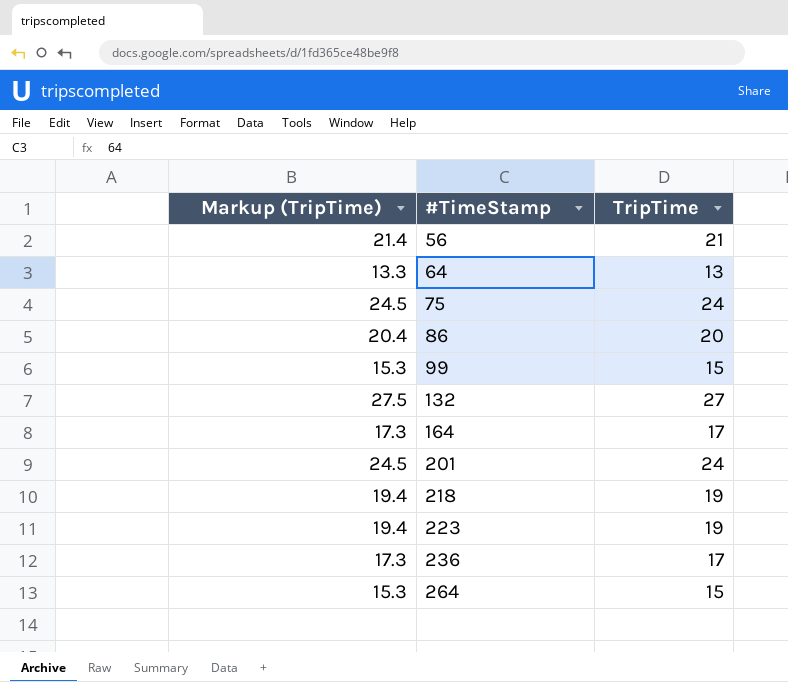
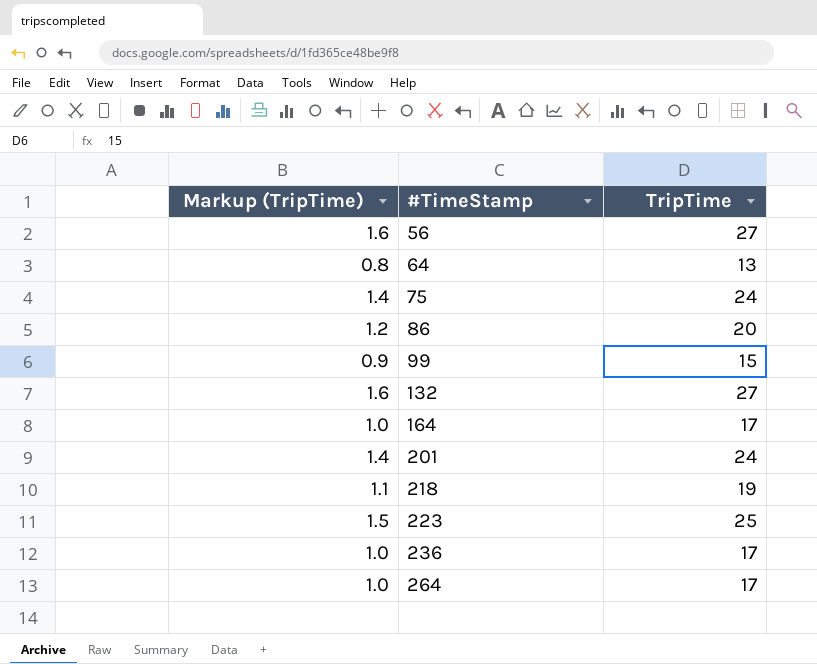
column Markup (TripTime) | formula: [TripTime] * 1.02 -> [TripTime] * 0.06
56 | TripTime: 21 -> 27
223 | TripTime: 19 -> 25
264 | TripTime: 15 -> 17

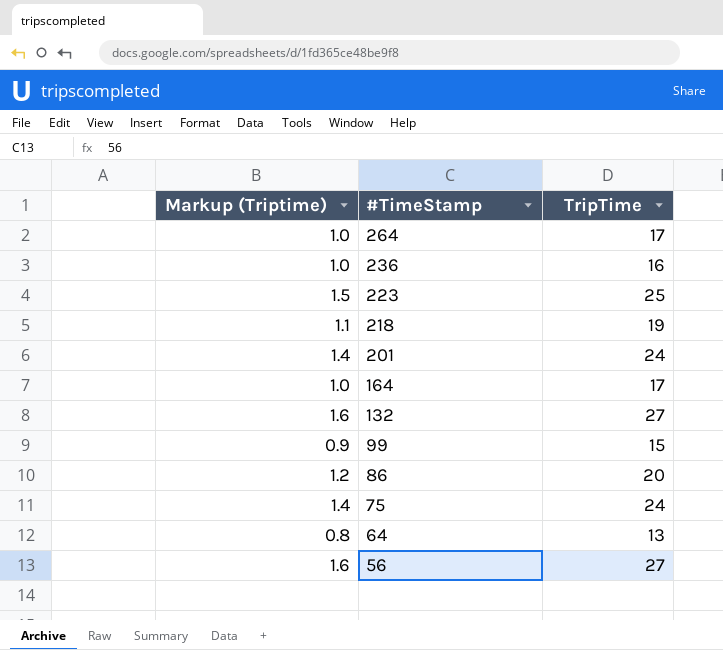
row order: #TimeStamp ascending -> #TimeStamp descending
column name: Markup (TripTime) -> Markup (Triptime)
236 | TripTime: 17 -> 16

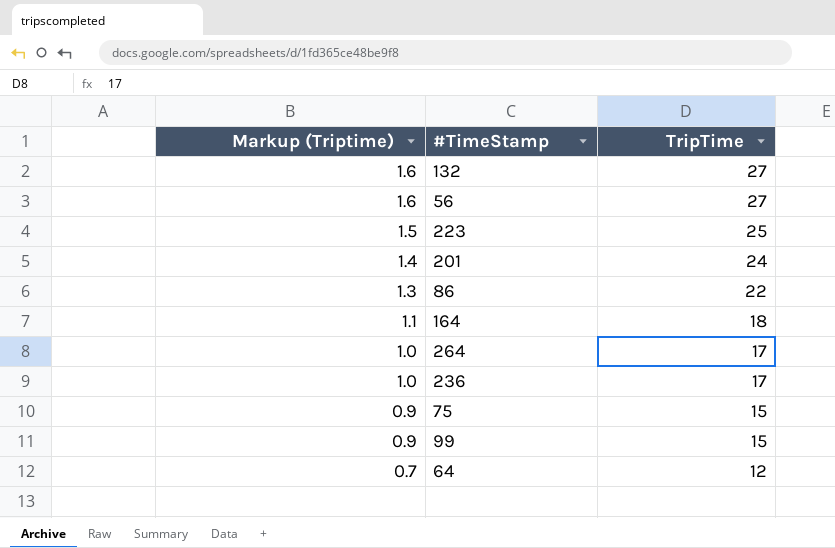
row order: #TimeStamp descending -> Markup (Triptime) descending
row 218: 1.1 | 19 -> none
86 | Markup (Triptime): 1.2 -> 1.3
86 | TripTime: 20 -> 22
164 | Markup (Triptime): 1.0 -> 1.1
164 | TripTime: 17 -> 18
236 | TripTime: 16 -> 17
75 | Markup (Triptime): 1.4 -> 0.9
75 | TripTime: 24 -> 15
64 | Markup (Triptime): 0.8 -> 0.7
64 | TripTime: 13 -> 12

